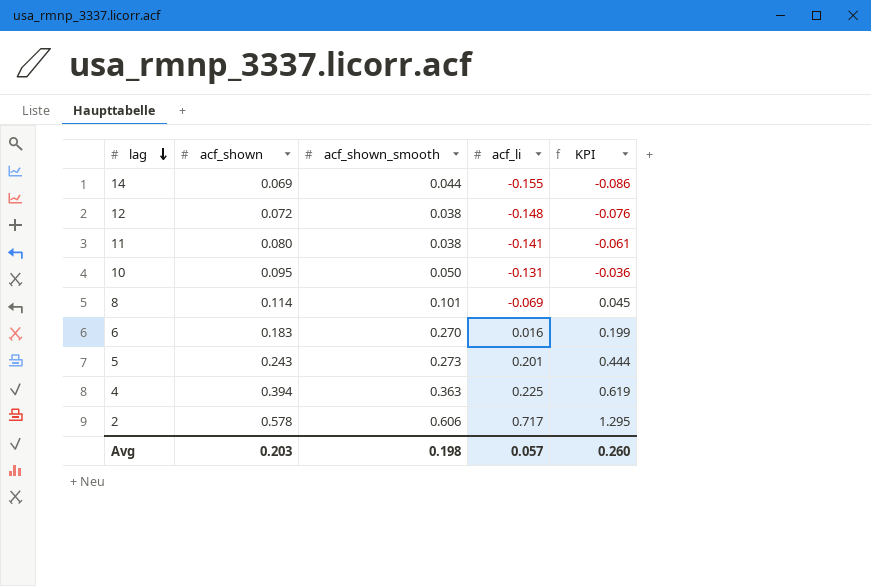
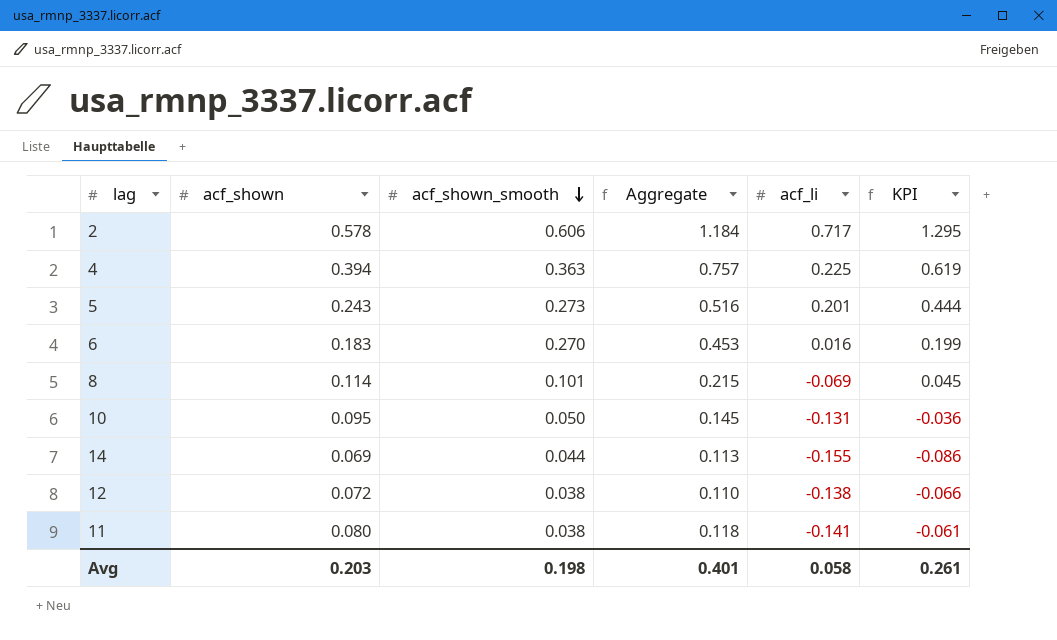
row order: lag descending -> acf_shown_smooth descending
column Aggregate | formula: none -> [acf_shown] + [acf_shown_smooth]
12 | acf_li: -0.148 -> -0.138
12 | KPI: -0.076 -> -0.066
Avg | acf_li: 0.057 -> 0.058
Avg | KPI: 0.260 -> 0.261

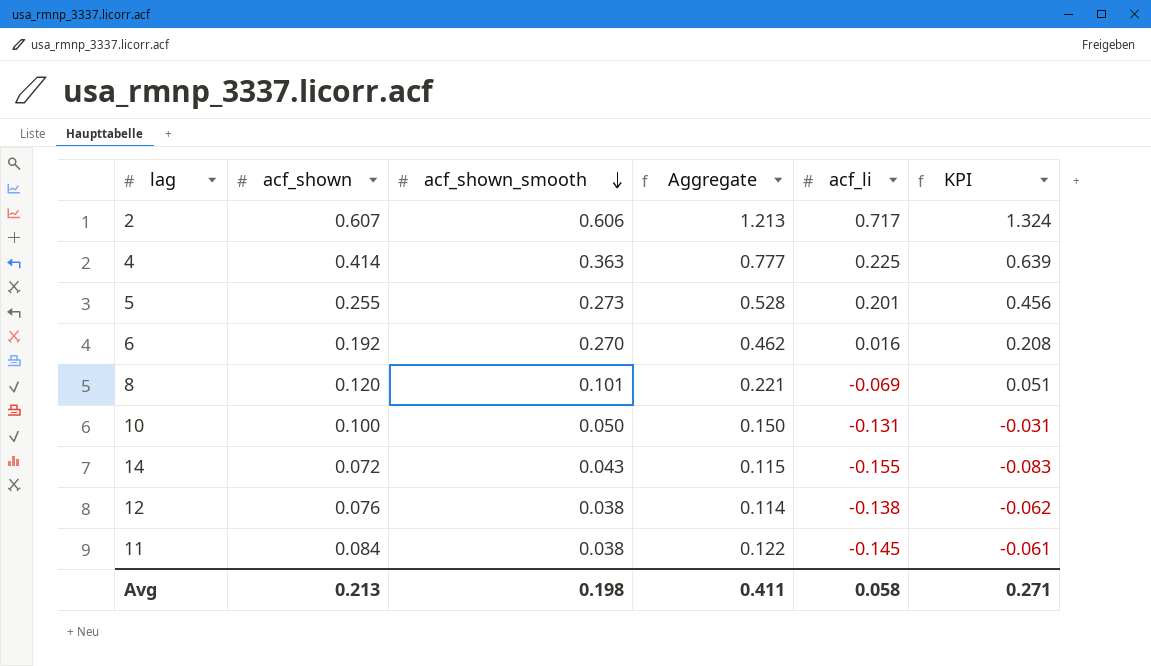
2 | acf_shown: 0.578 -> 0.607
2 | Aggregate: 1.184 -> 1.213
2 | KPI: 1.295 -> 1.324
4 | acf_shown: 0.394 -> 0.414
4 | Aggregate: 0.757 -> 0.777
4 | KPI: 0.619 -> 0.639
5 | acf_shown: 0.243 -> 0.255
5 | Aggregate: 0.516 -> 0.528
5 | KPI: 0.444 -> 0.456
6 | acf_shown: 0.183 -> 0.192
6 | Aggregate: 0.453 -> 0.462
6 | KPI: 0.199 -> 0.208
8 | acf_shown: 0.114 -> 0.120
8 | Aggregate: 0.215 -> 0.221
8 | KPI: 0.045 -> 0.051
10 | acf_shown: 0.095 -> 0.100
10 | Aggregate: 0.145 -> 0.150
10 | KPI: -0.036 -> -0.031
14 | acf_shown: 0.069 -> 0.072
14 | acf_shown_smooth: 0.044 -> 0.043
14 | Aggregate: 0.113 -> 0.115
14 | KPI: -0.086 -> -0.083
12 | acf_shown: 0.072 -> 0.076
12 | Aggregate: 0.110 -> 0.114
12 | KPI: -0.066 -> -0.062
11 | acf_shown: 0.080 -> 0.084
11 | Aggregate: 0.118 -> 0.122
11 | acf_li: -0.141 -> -0.145
Avg | acf_shown: 0.203 -> 0.213
Avg | Aggregate: 0.401 -> 0.411
Avg | KPI: 0.261 -> 0.271

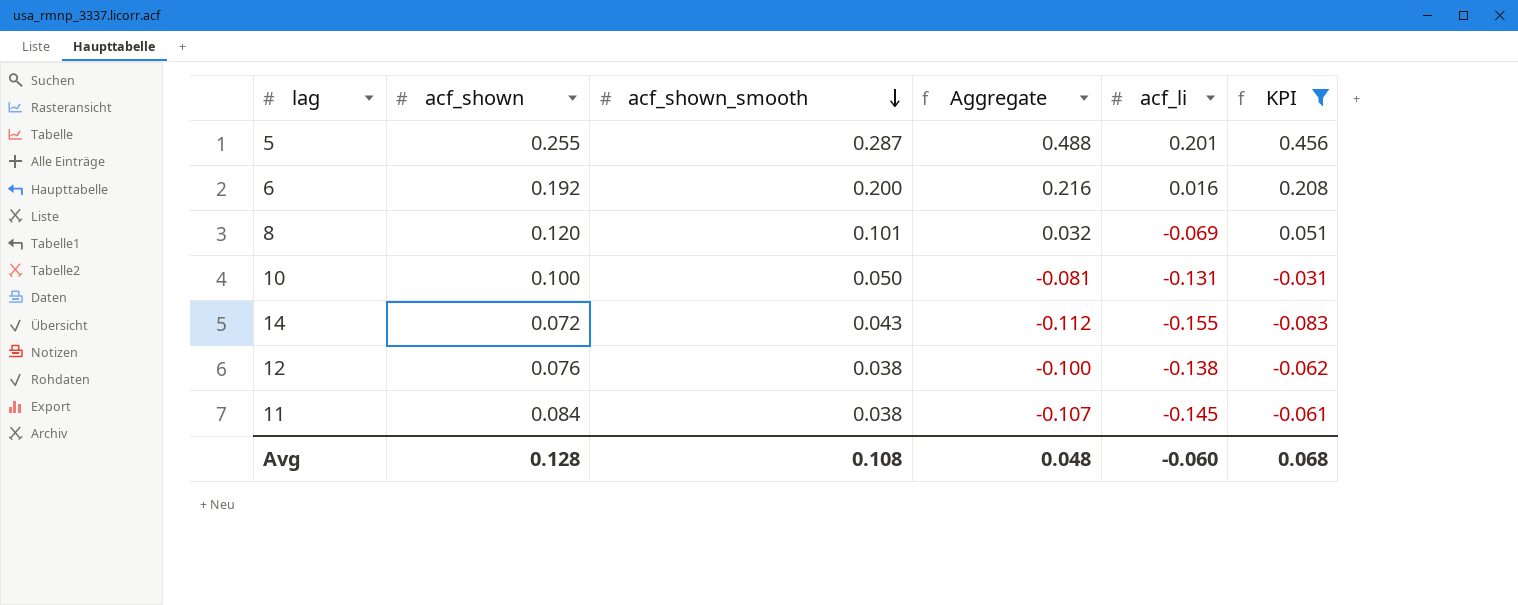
filter: none -> KPI <= 0.456
column Aggregate | formula: [acf_shown] + [acf_shown_smooth] -> [acf_shown_smooth] + [acf_li]
5 | acf_shown_smooth: 0.273 -> 0.287
6 | acf_shown_smooth: 0.270 -> 0.200
Avg | acf_shown: 0.213 -> 0.128
Avg | acf_shown_smooth: 0.198 -> 0.108
Avg | Aggregate: 0.411 -> 0.048
Avg | acf_li: 0.058 -> -0.060
Avg | KPI: 0.271 -> 0.068

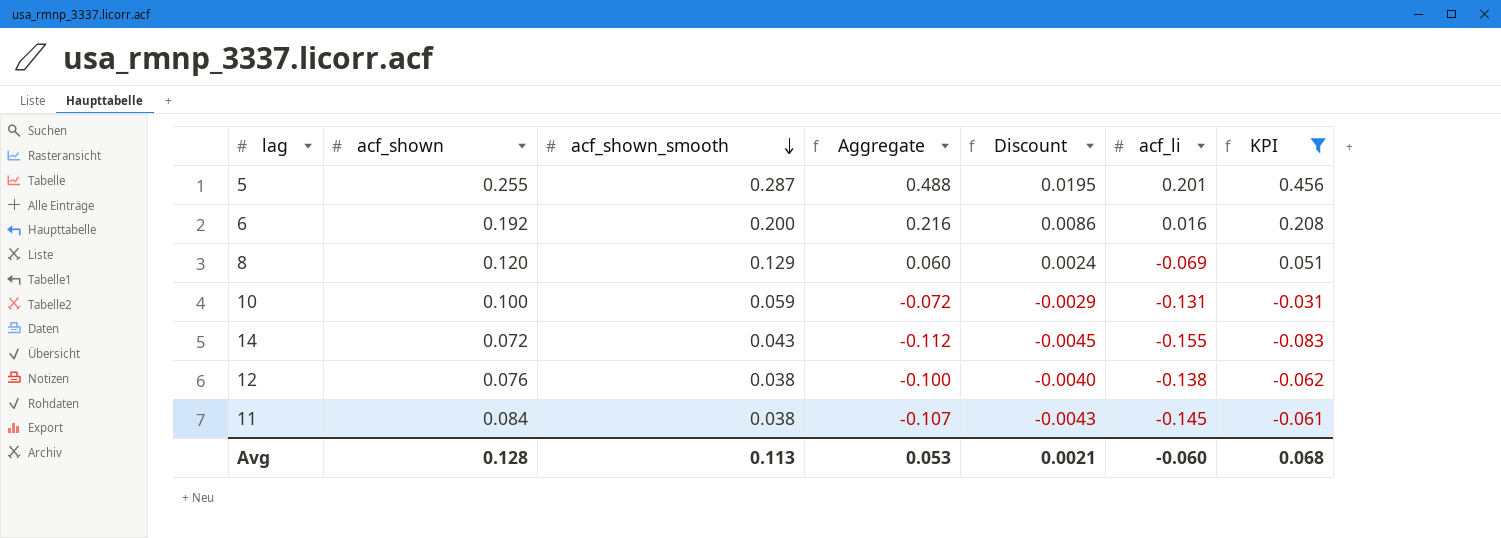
column Discount | formula: none -> [Aggregate] * 0.04
8 | acf_shown_smooth: 0.101 -> 0.129
8 | Aggregate: 0.032 -> 0.060
10 | acf_shown_smooth: 0.050 -> 0.059
10 | Aggregate: -0.081 -> -0.072
Avg | acf_shown_smooth: 0.108 -> 0.113
Avg | Aggregate: 0.048 -> 0.053

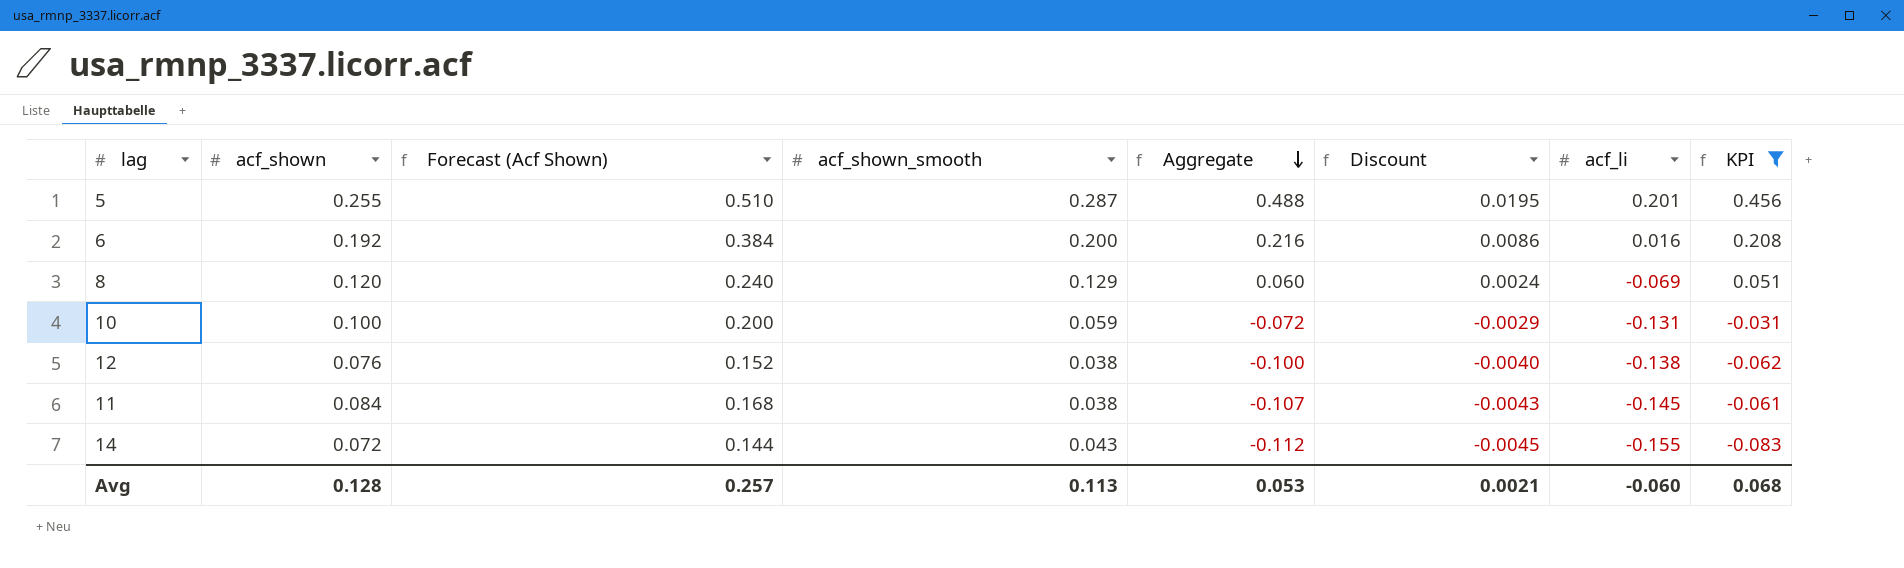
row order: acf_shown_smooth descending -> Aggregate descending
column Forecast (Acf Shown) | formula: none -> [acf_shown] * 2

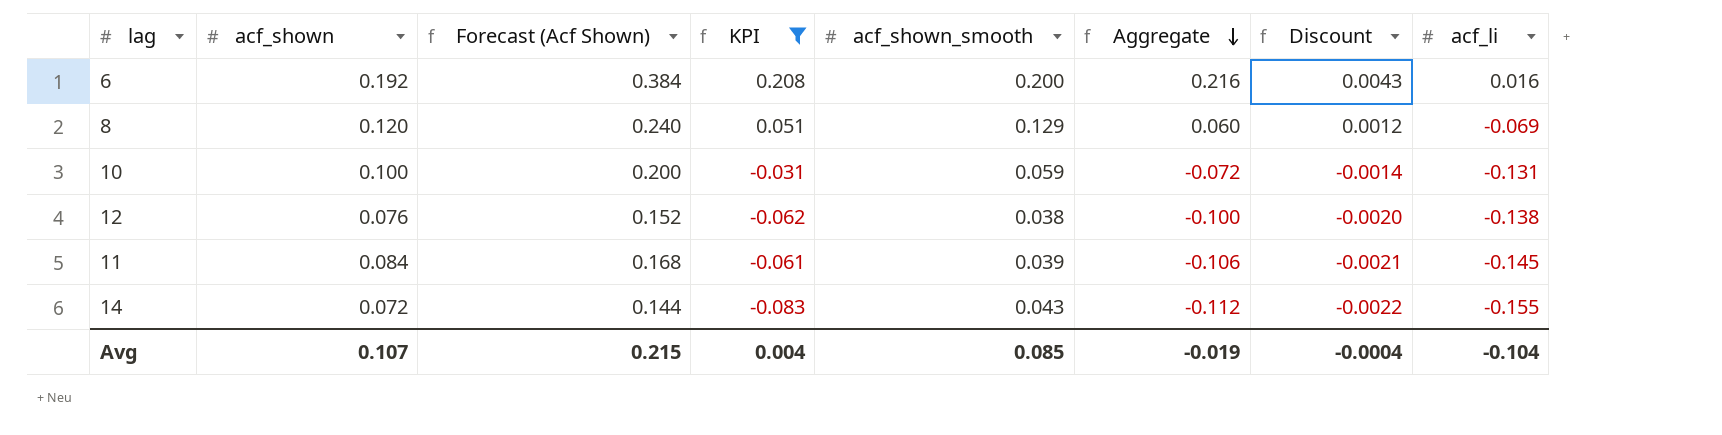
column KPI | position: 8 -> 4
column Discount | formula: [Aggregate] * 0.04 -> [Aggregate] * 0.02
row 5: 0.255 | 0.510 | 0.287 | 0.488 | 0.0195 | 0.201 | 0.456 -> none
11 | acf_shown_smooth: 0.038 -> 0.039
11 | Aggregate: -0.107 -> -0.106
Avg | acf_shown: 0.128 -> 0.107
Avg | Forecast (Acf Shown): 0.257 -> 0.215
Avg | KPI: 0.068 -> 0.004
Avg | acf_shown_smooth: 0.113 -> 0.085
Avg | Aggregate: 0.053 -> -0.019
Avg | Discount: 0.0021 -> -0.0004
Avg | acf_li: -0.060 -> -0.104

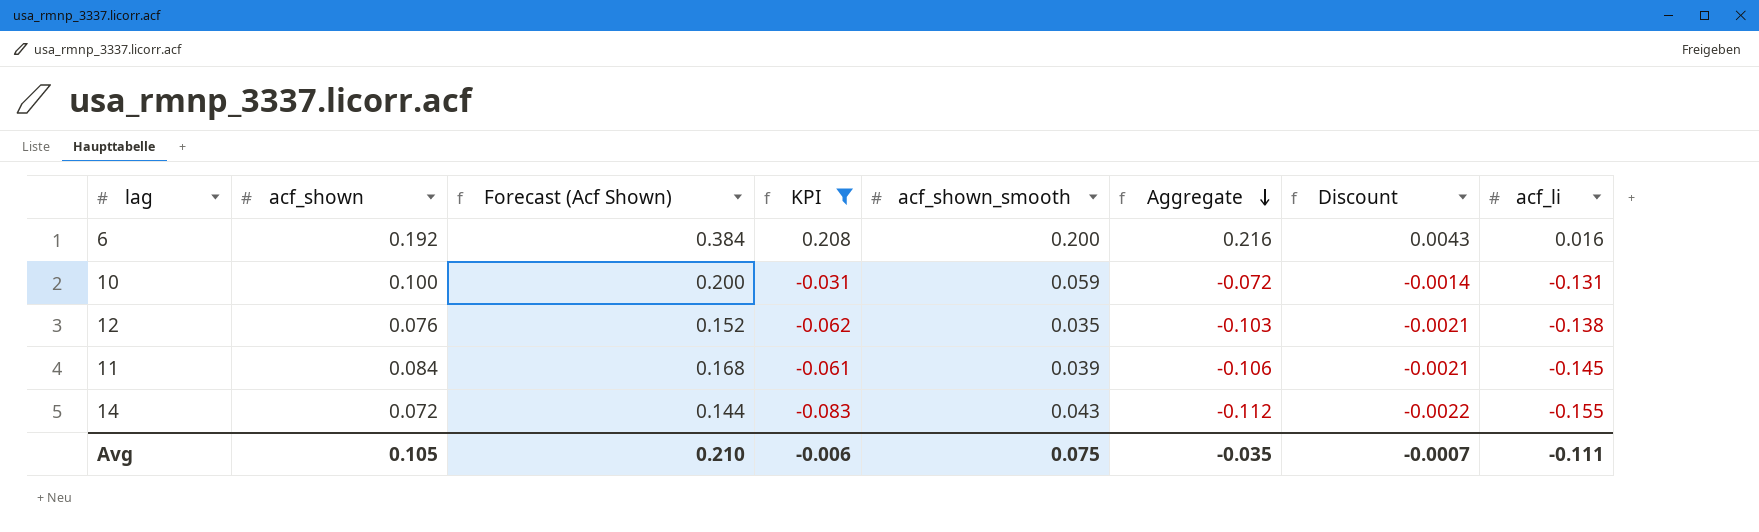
row 8: 0.120 | 0.240 | 0.051 | 0.129 | 0.060 | 0.0012 | -0.069 -> none
12 | acf_shown_smooth: 0.038 -> 0.035
12 | Aggregate: -0.100 -> -0.103
12 | Discount: -0.0020 -> -0.0021
Avg | acf_shown: 0.107 -> 0.105
Avg | Forecast (Acf Shown): 0.215 -> 0.210
Avg | KPI: 0.004 -> -0.006
Avg | acf_shown_smooth: 0.085 -> 0.075
Avg | Aggregate: -0.019 -> -0.035
Avg | Discount: -0.0004 -> -0.0007
Avg | acf_li: -0.104 -> -0.111

